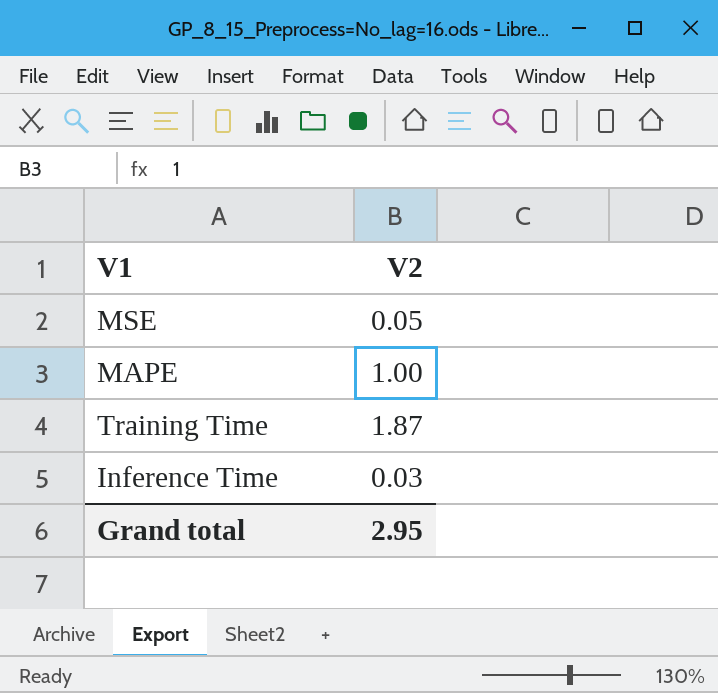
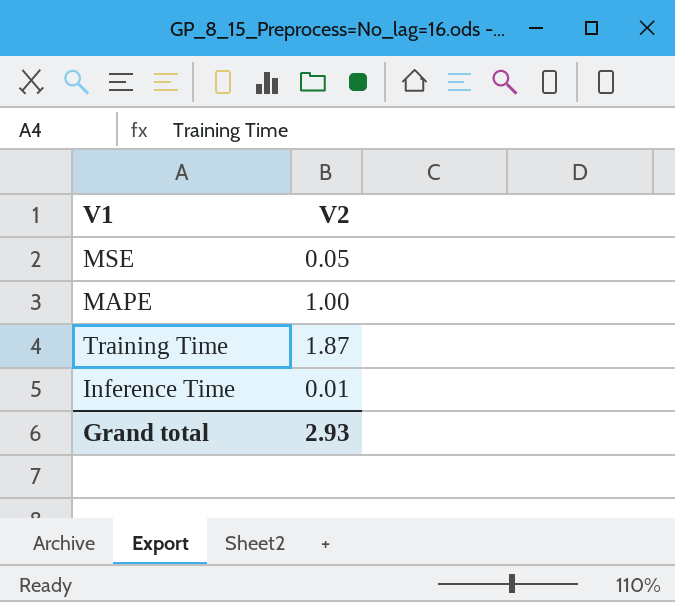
Inference Time | V2: 0.03 -> 0.01
Grand total | V2: 2.95 -> 2.93

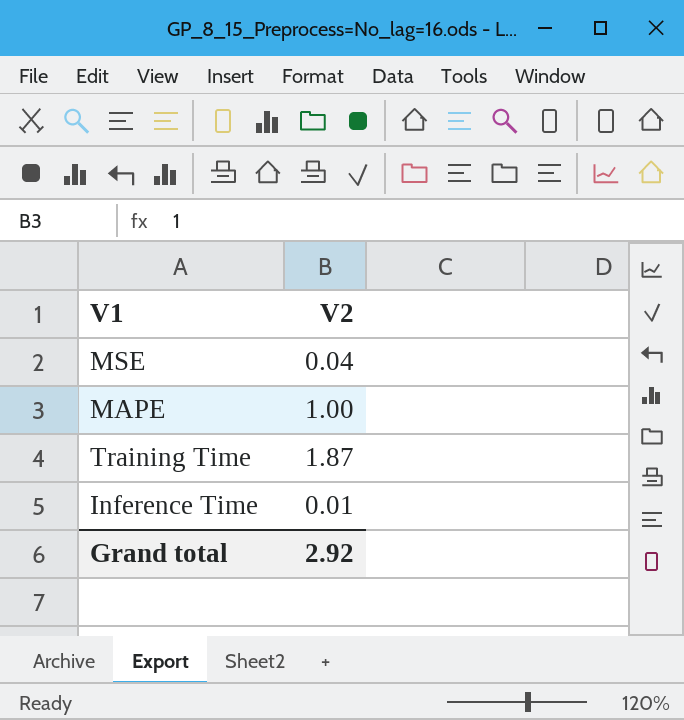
MSE | V2: 0.05 -> 0.04
Grand total | V2: 2.93 -> 2.92

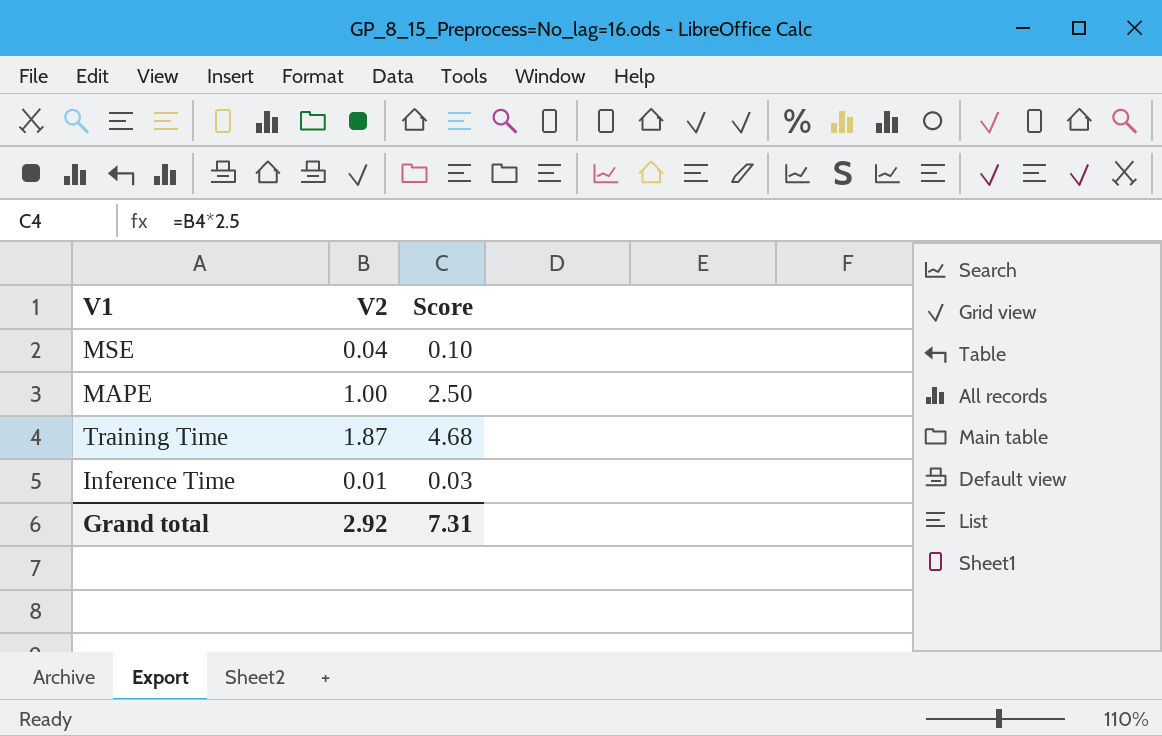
column Score | formula: none -> [V2] * 2.5

